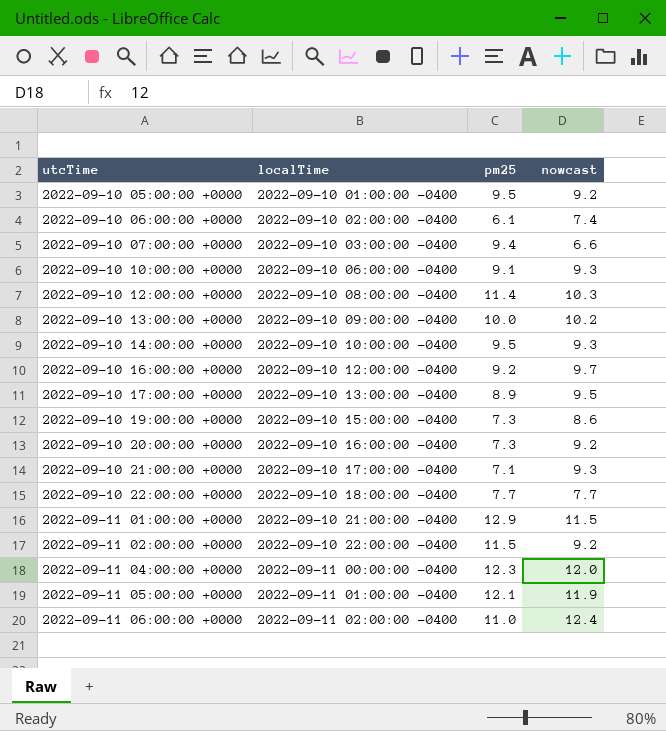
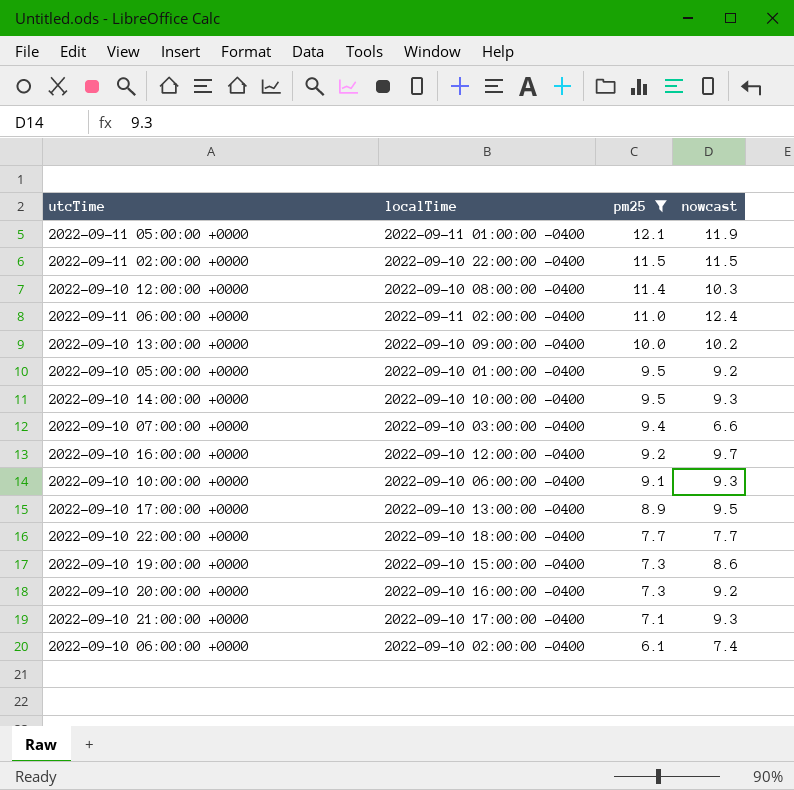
filter: none -> pm25 <= 12.1
row order: utcTime ascending -> pm25 descending
2022-09-11 02:00:00 +0000 | nowcast: 9.2 -> 11.5

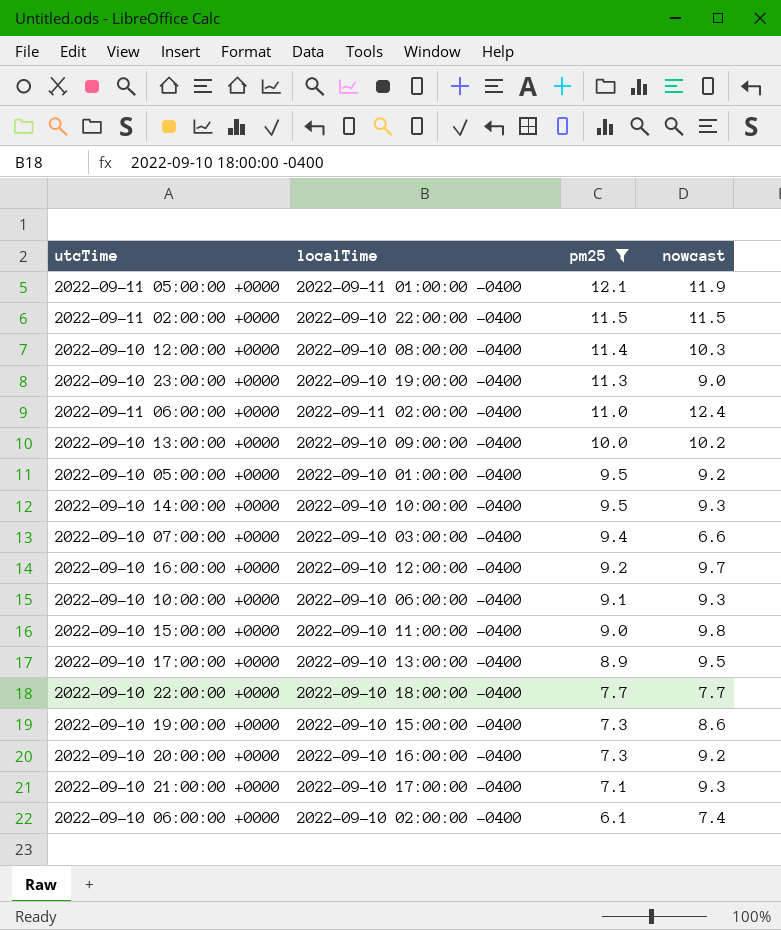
row 2022-09-10 23:00:00 +0000: none -> 2022-09-10 19:00:00 -0400 | 11.3 | 9.0
row 2022-09-10 15:00:00 +0000: none -> 2022-09-10 11:00:00 -0400 | 9.0 | 9.8

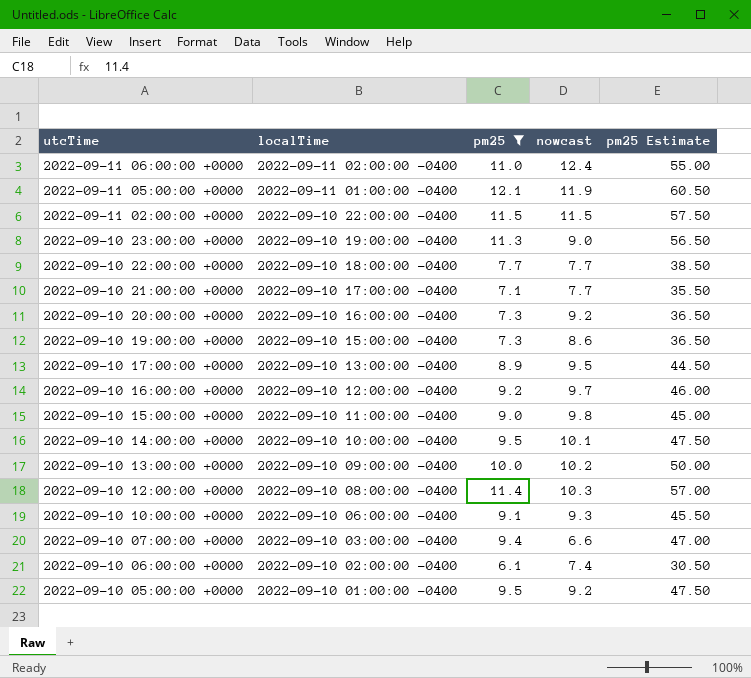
row order: pm25 descending -> utcTime descending
column pm25 Estimate | formula: none -> [pm25] * 5
2022-09-10 21:00:00 +0000 | nowcast: 9.3 -> 7.7
2022-09-10 14:00:00 +0000 | nowcast: 9.3 -> 10.1

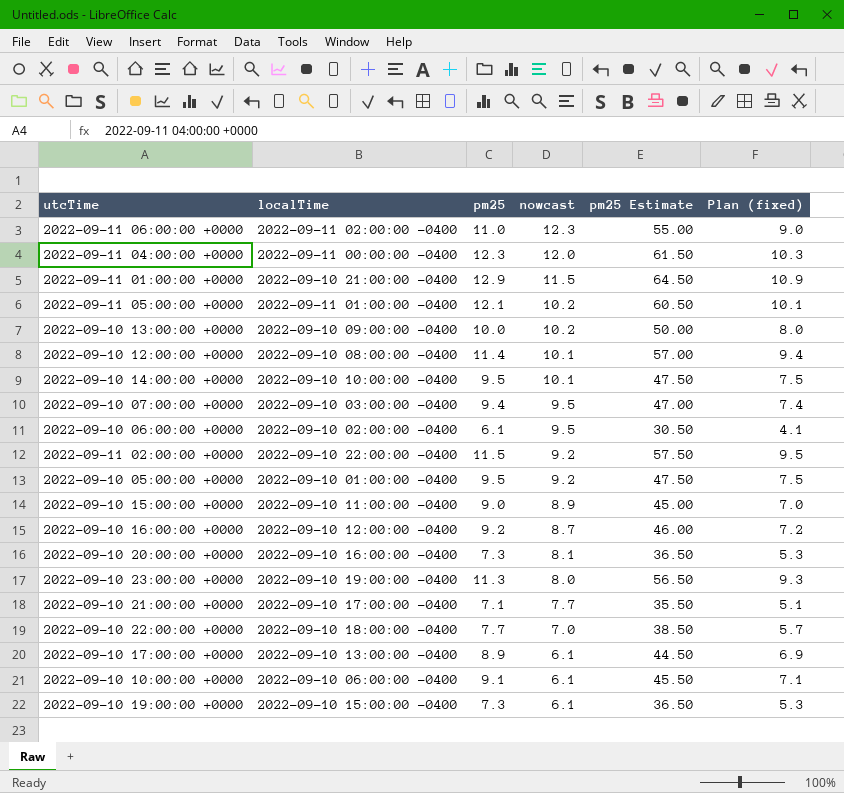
filter: pm25 <= 12.1 -> none
row order: utcTime descending -> nowcast descending
column Plan (fixed) | formula: none -> [pm25] - 2
2022-09-11 06:00:00 +0000 | nowcast: 12.4 -> 12.3
2022-09-11 05:00:00 +0000 | nowcast: 11.9 -> 10.2
2022-09-10 12:00:00 +0000 | nowcast: 10.3 -> 10.1
2022-09-10 07:00:00 +0000 | nowcast: 6.6 -> 9.5
2022-09-10 06:00:00 +0000 | nowcast: 7.4 -> 9.5
2022-09-11 02:00:00 +0000 | nowcast: 11.5 -> 9.2
2022-09-10 15:00:00 +0000 | nowcast: 9.8 -> 8.9
2022-09-10 16:00:00 +0000 | nowcast: 9.7 -> 8.7
2022-09-10 20:00:00 +0000 | nowcast: 9.2 -> 8.1
2022-09-10 23:00:00 +0000 | nowcast: 9.0 -> 8.0
2022-09-10 22:00:00 +0000 | nowcast: 7.7 -> 7.0
2022-09-10 17:00:00 +0000 | nowcast: 9.5 -> 6.1
2022-09-10 10:00:00 +0000 | nowcast: 9.3 -> 6.1
2022-09-10 19:00:00 +0000 | nowcast: 8.6 -> 6.1

